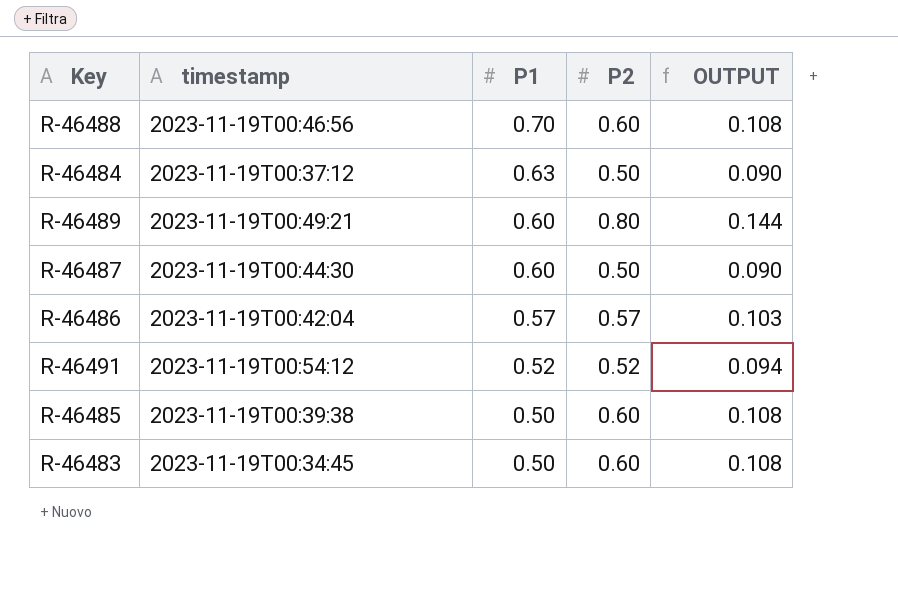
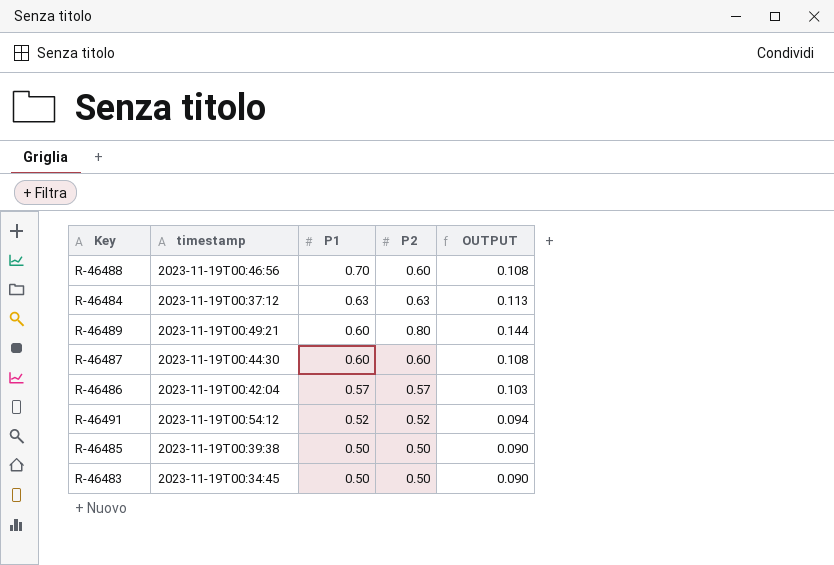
R-46484 | P2: 0.50 -> 0.63
R-46484 | OUTPUT: 0.090 -> 0.113
R-46487 | P2: 0.50 -> 0.60
R-46487 | OUTPUT: 0.090 -> 0.108
R-46485 | P2: 0.60 -> 0.50
R-46485 | OUTPUT: 0.108 -> 0.090
R-46483 | P2: 0.60 -> 0.50
R-46483 | OUTPUT: 0.108 -> 0.090

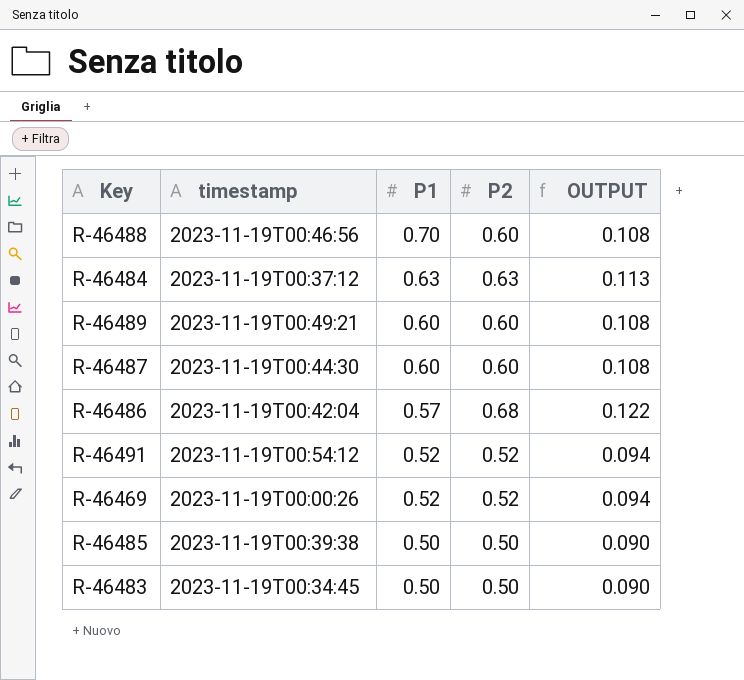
R-46489 | P2: 0.80 -> 0.60
R-46489 | OUTPUT: 0.144 -> 0.108
R-46486 | P2: 0.57 -> 0.68
R-46486 | OUTPUT: 0.103 -> 0.122
row R-46469: none -> 2023-11-19T00:00:26 | 0.52 | 0.52 | 0.094

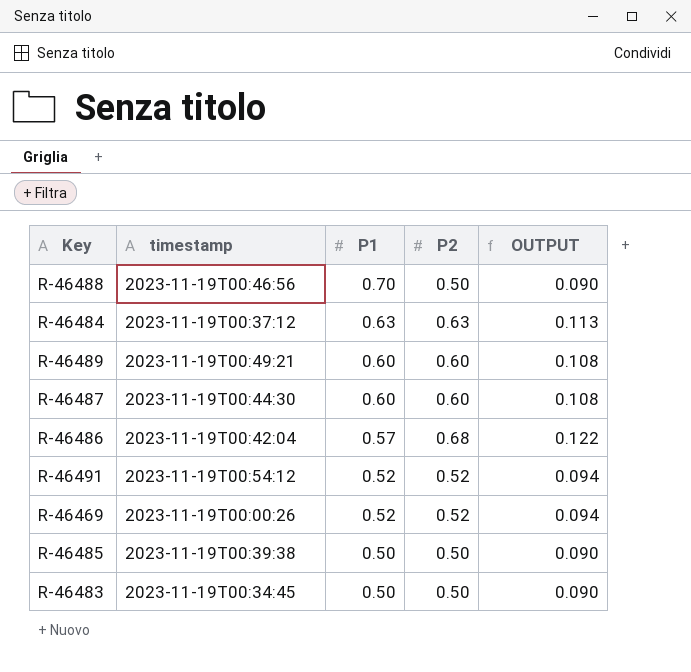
R-46488 | P2: 0.60 -> 0.50
R-46488 | OUTPUT: 0.108 -> 0.090

